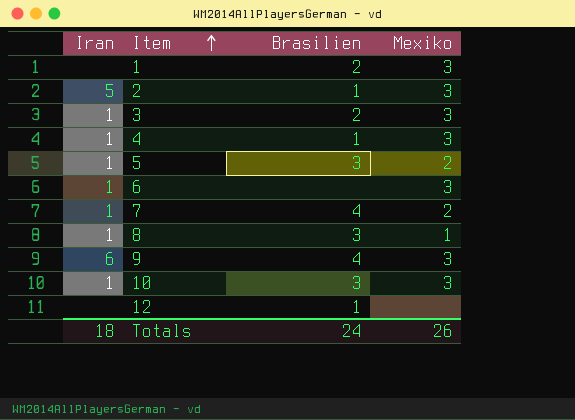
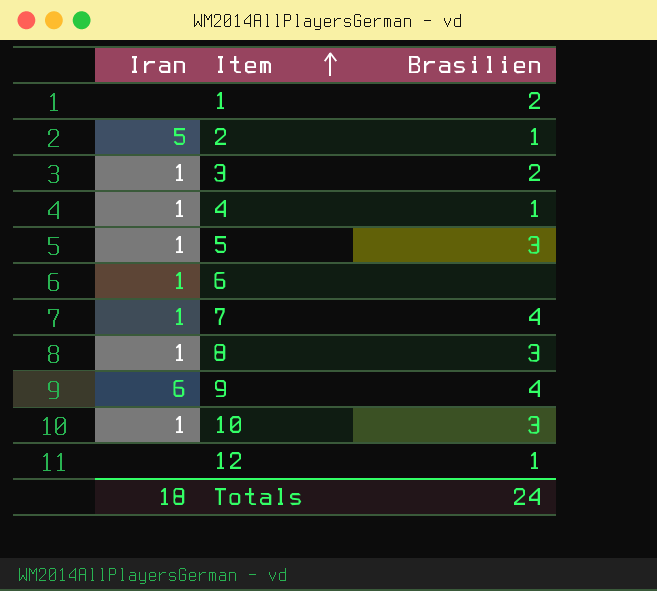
column Mexiko | position: 4 -> none

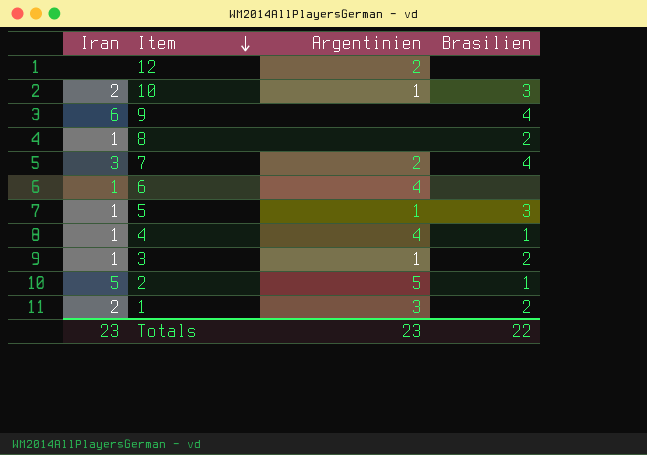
row order: Item ascending -> Item descending
column Argentinien | position: none -> 3
12 | Brasilien: 1 -> none
10 | Iran: 1 -> 2
8 | Brasilien: 3 -> 2
7 | Iran: 1 -> 3
1 | Iran: none -> 2
Totals | Iran: 18 -> 23
Totals | Brasilien: 24 -> 22

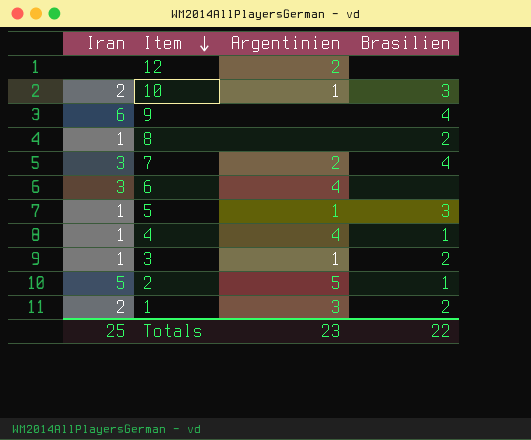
6 | Iran: 1 -> 3
Totals | Iran: 23 -> 25

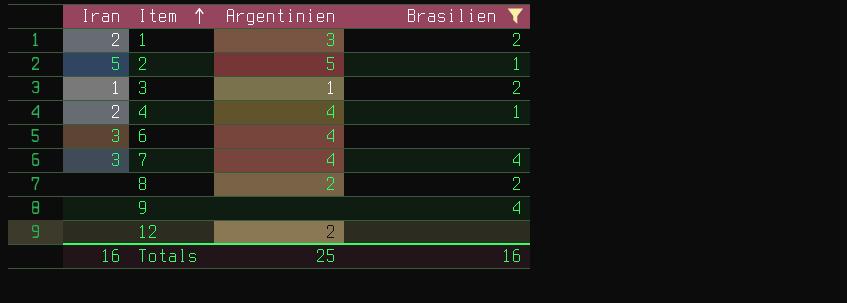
filter: none -> Brasilien != 3
row order: Item descending -> Item ascending
4 | Iran: 1 -> 2
7 | Argentinien: 2 -> 4
8 | Iran: 1 -> none
8 | Argentinien: none -> 2
9 | Iran: 6 -> none
Totals | Iran: 25 -> 16
Totals | Argentinien: 23 -> 25
Totals | Brasilien: 22 -> 16

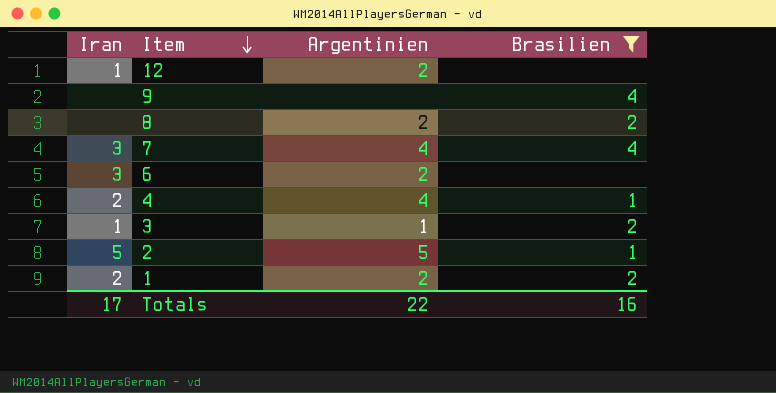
row order: Item ascending -> Item descending
12 | Iran: none -> 1
6 | Argentinien: 4 -> 2
1 | Argentinien: 3 -> 2
Totals | Iran: 16 -> 17
Totals | Argentinien: 25 -> 22

